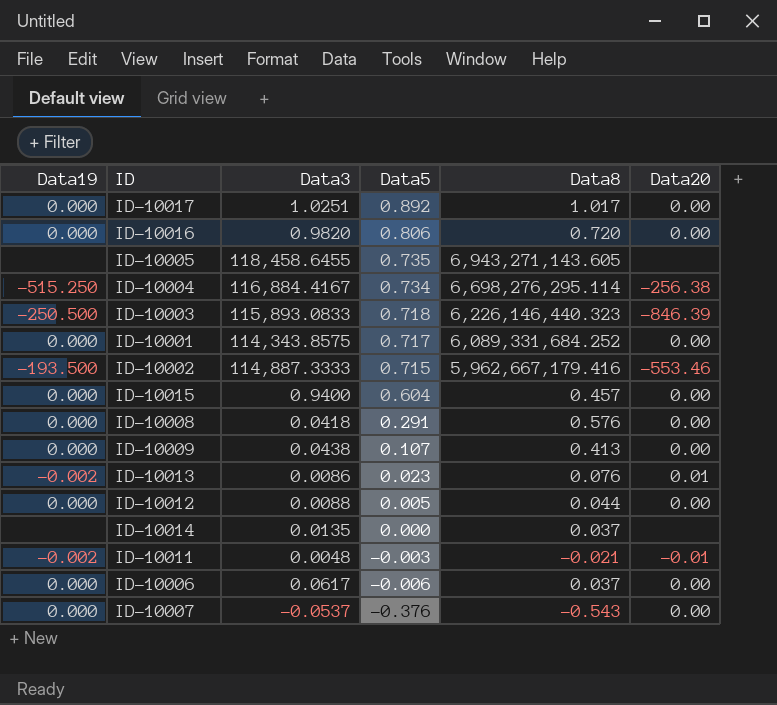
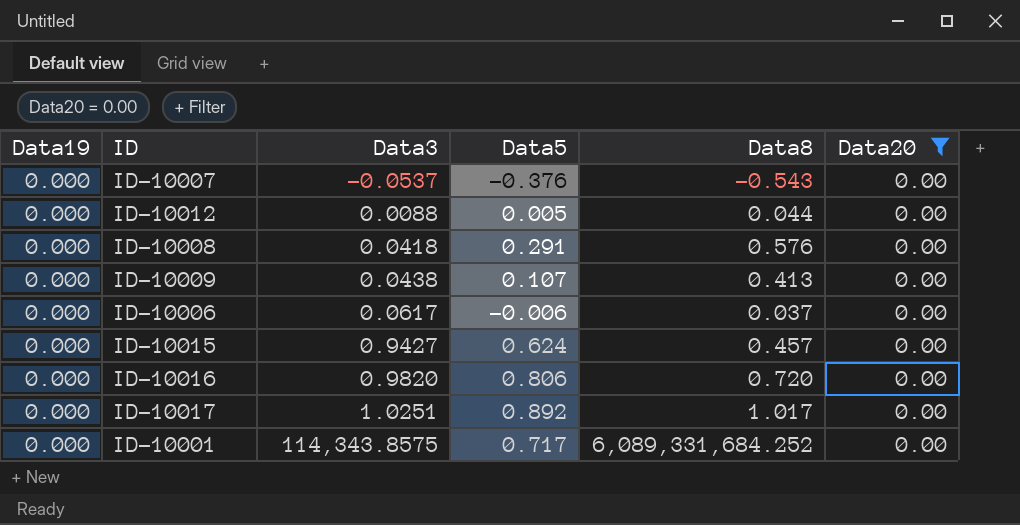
filter: none -> Data20 = 0.00
row order: Data5 descending -> Data3 ascending
ID-10015 | Data3: 0.9400 -> 0.9427
ID-10015 | Data5: 0.604 -> 0.624

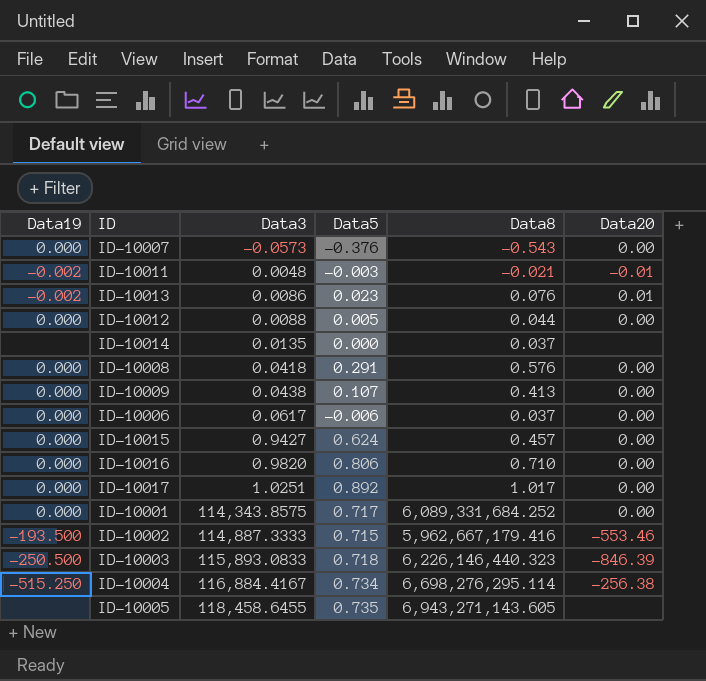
filter: Data20 = 0.00 -> none
ID-10007 | Data3: -0.0537 -> -0.0573
ID-10016 | Data8: 0.720 -> 0.710

